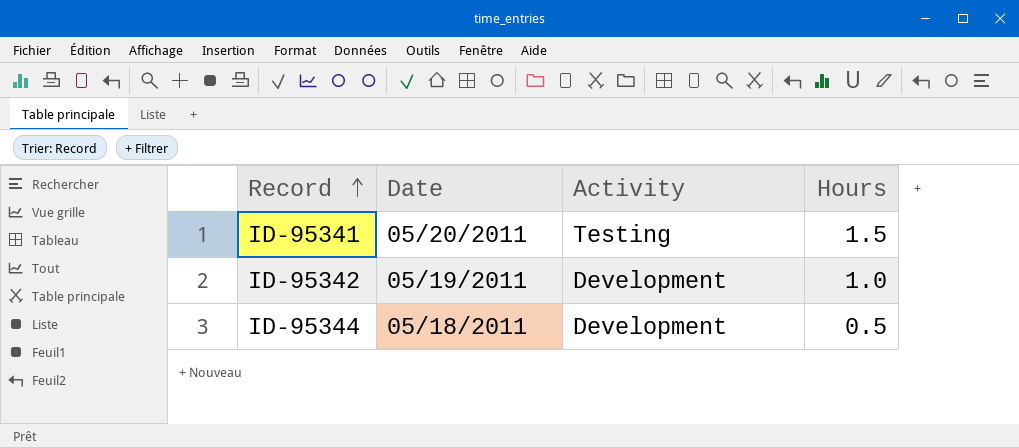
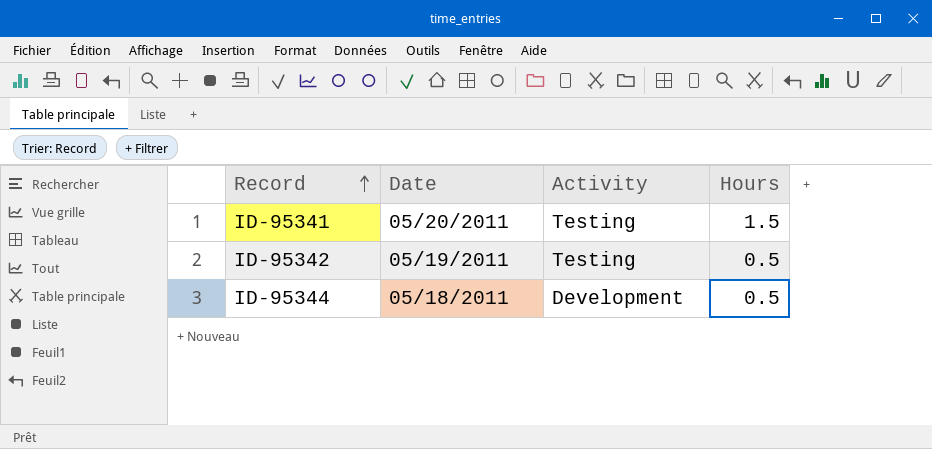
ID-95342 | Activity: Development -> Testing
ID-95342 | Hours: 1.0 -> 0.5

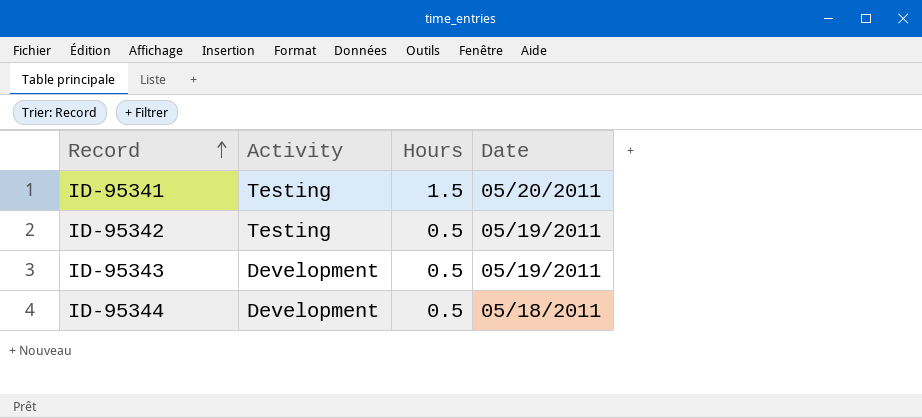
column Date | position: 2 -> 4
row ID-95343: none -> Development | 0.5 | 05/19/2011

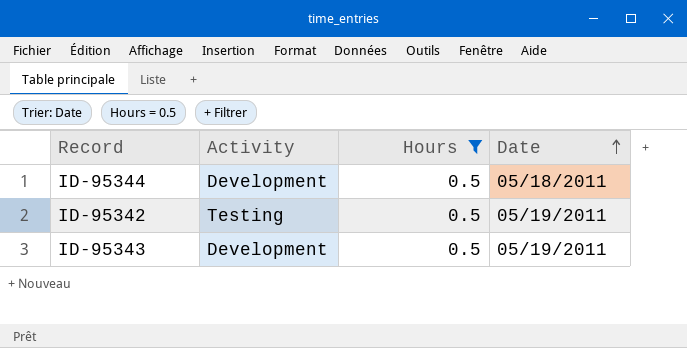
filter: none -> Hours = 0.5
row order: Record ascending -> Date ascending

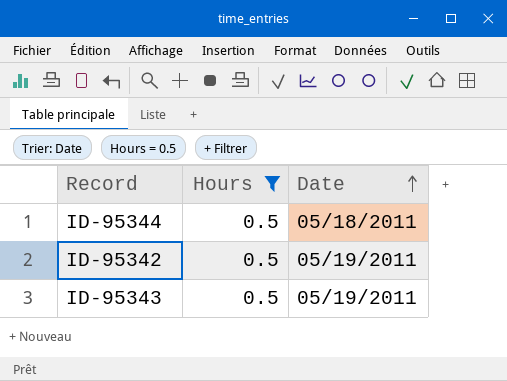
column Activity | position: 2 -> none

